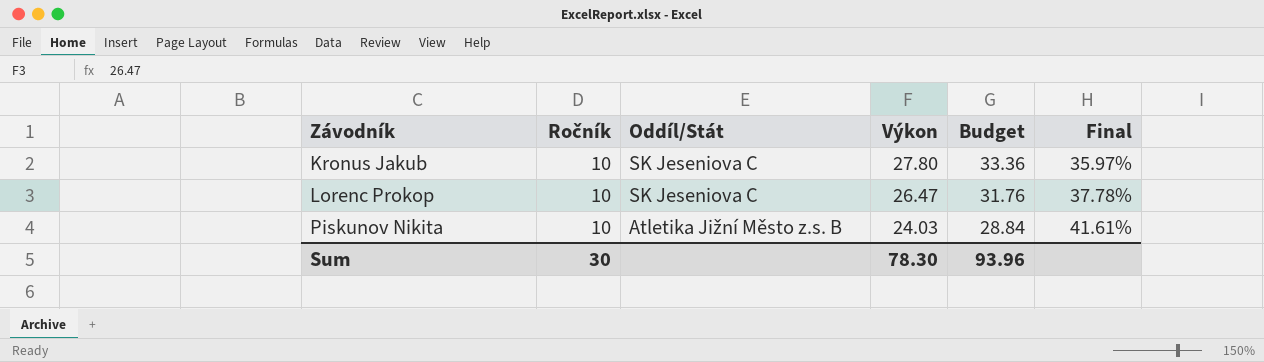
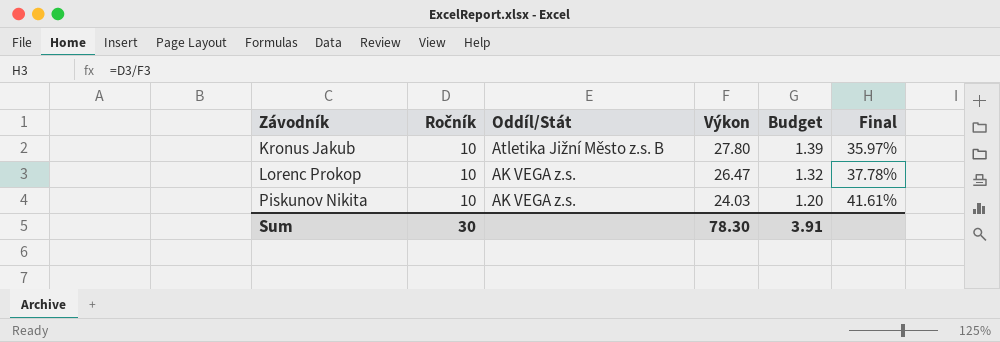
column Budget | formula: [Výkon] * 1.2 -> [Výkon] * 0.05
Kronus Jakub | Oddíl/Stát: SK Jeseniova C -> Atletika Jižní Město z.s. B
Lorenc Prokop | Oddíl/Stát: SK Jeseniova C -> AK VEGA z.s.
Piskunov Nikita | Oddíl/Stát: Atletika Jižní Město z.s. B -> AK VEGA z.s.
Sum | Budget: 93.96 -> 3.91

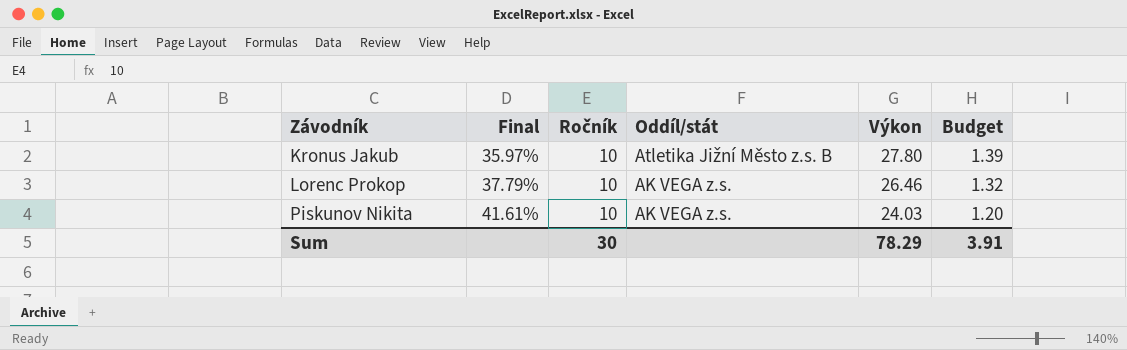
column Final | position: 6 -> 2
column name: Oddíl/Stát -> Oddíl/stát
Lorenc Prokop | Final: 37.78% -> 37.79%
Lorenc Prokop | Výkon: 26.47 -> 26.46
Sum | Výkon: 78.30 -> 78.29

